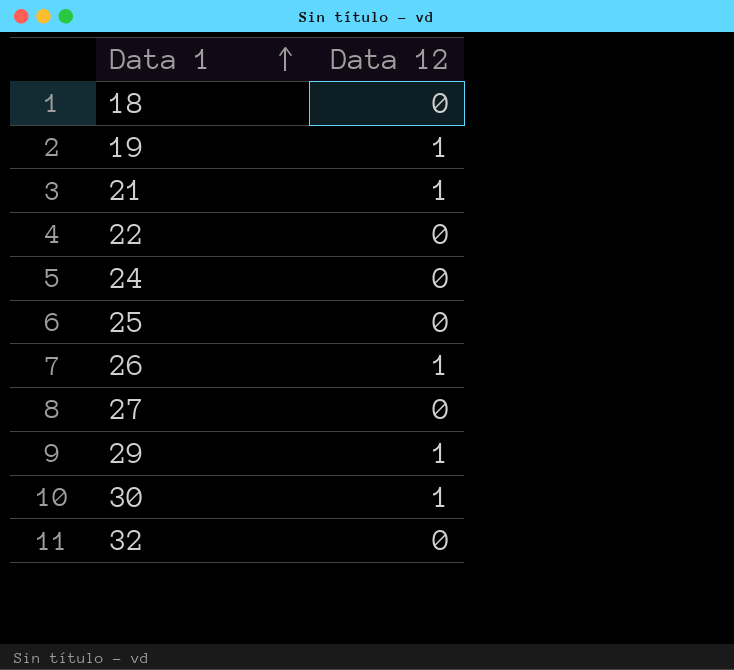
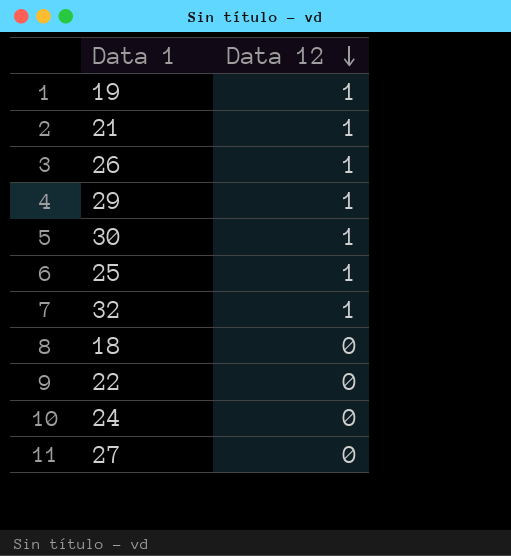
row order: Data 1 ascending -> Data 12 descending
25 | Data 12: 0 -> 1
32 | Data 12: 0 -> 1

